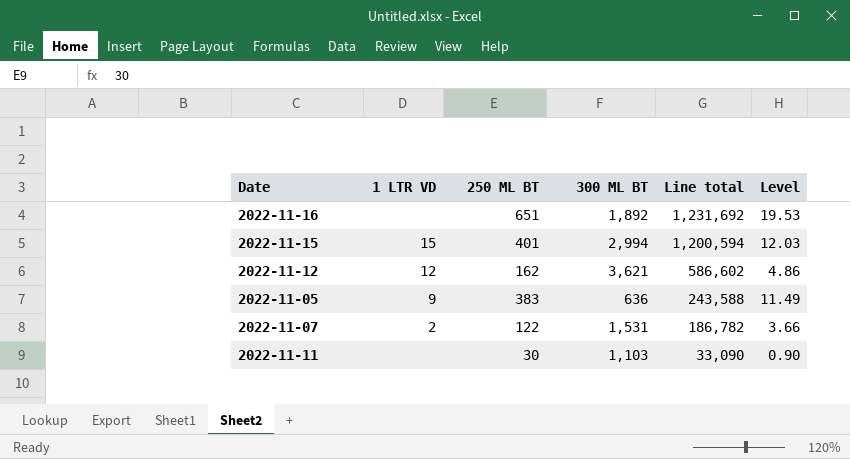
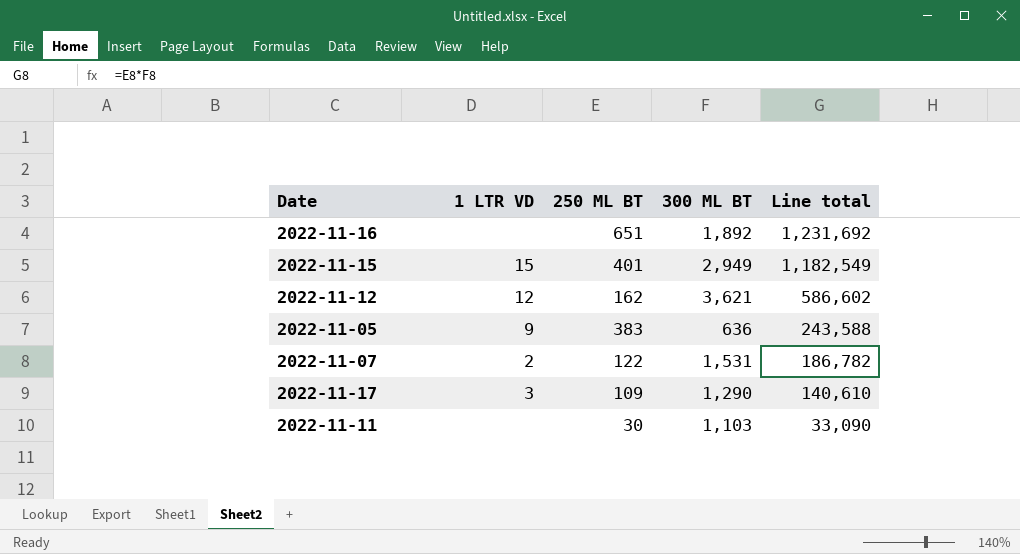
column Level | formula: [250 ML BT] * 0.03 -> none
2022-11-15 | 300 ML BT: 2,994 -> 2,949
2022-11-15 | Line total: 1,200,594 -> 1,182,549
row 2022-11-17: none -> 3 | 109 | 1,290 | 140,610

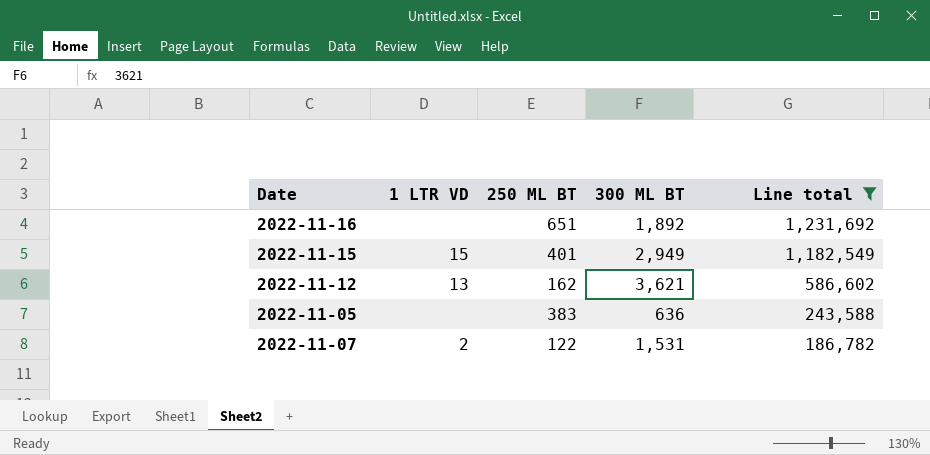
filter: none -> Line total >= 186,782
2022-11-12 | 1 LTR VD: 12 -> 13
2022-11-05 | 1 LTR VD: 9 -> none

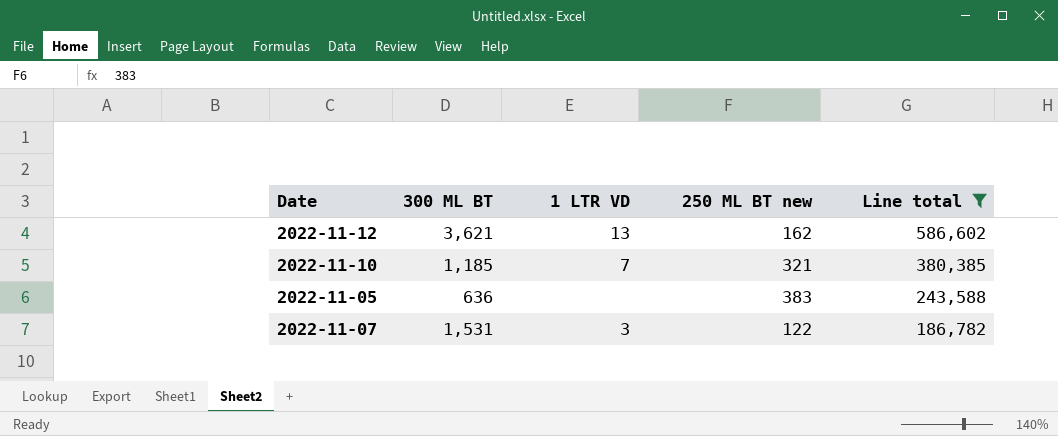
column 300 ML BT | position: 4 -> 2
column name: 250 ML BT -> 250 ML BT new
row 2022-11-16: none | 651 | 1,892 | 1,231,692 -> none
row 2022-11-15: 15 | 401 | 2,949 | 1,182,549 -> none
row 2022-11-10: none -> 1,185 | 7 | 321 | 380,385
2022-11-07 | 1 LTR VD: 2 -> 3

